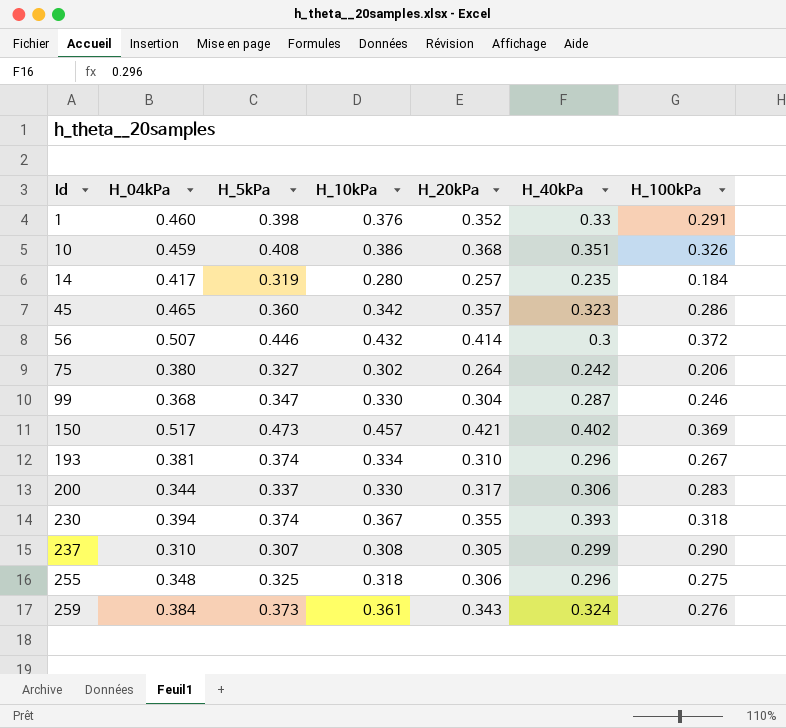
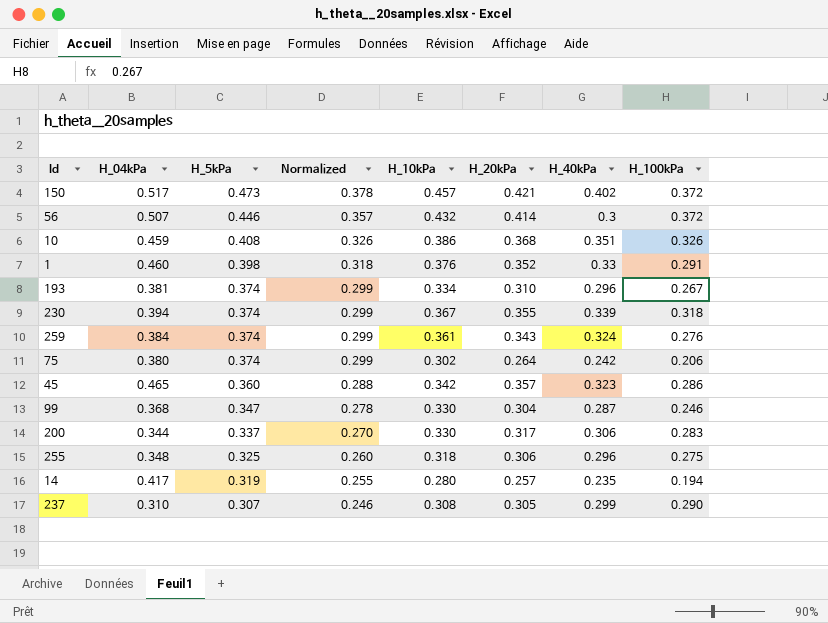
row order: Id ascending -> H_5kPa descending
column Normalized | formula: none -> [H_5kPa] * 0.8
150 | H_100kPa: 0.369 -> 0.372
230 | H_40kPa: 0.393 -> 0.339
259 | H_5kPa: 0.373 -> 0.374
75 | H_5kPa: 0.327 -> 0.374
14 | H_100kPa: 0.184 -> 0.194

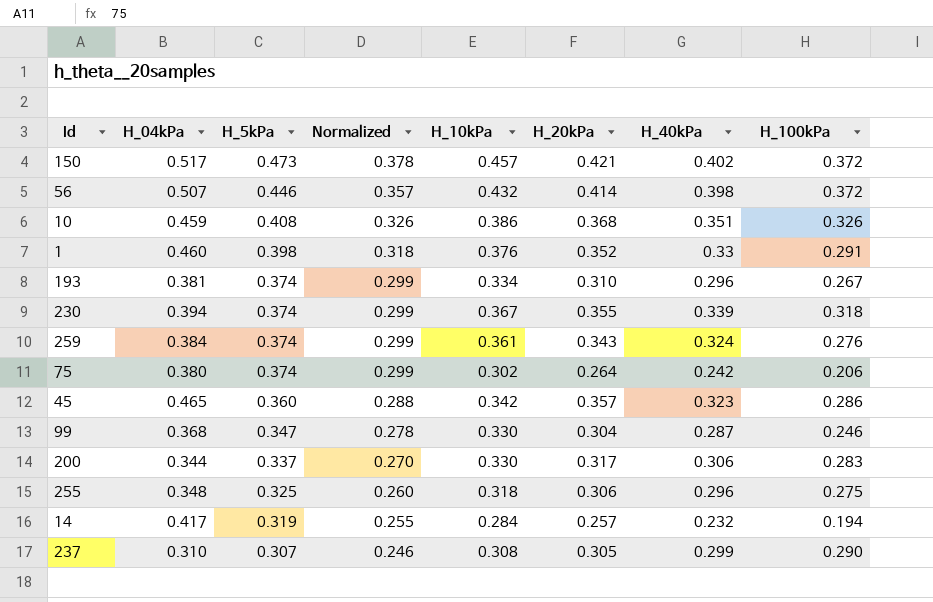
56 | H_40kPa: 0.3 -> 0.398
14 | H_10kPa: 0.280 -> 0.284
14 | H_40kPa: 0.235 -> 0.232

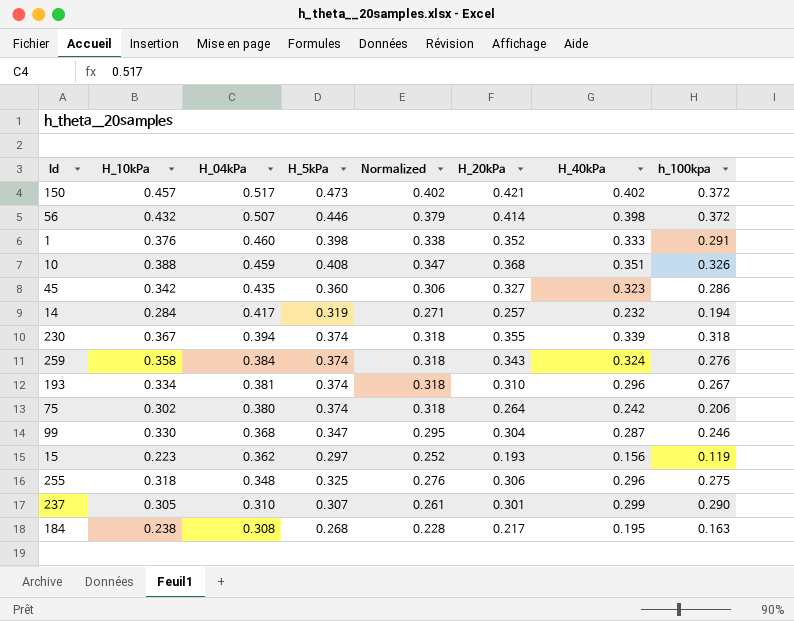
row order: H_5kPa descending -> H_04kPa descending
column H_10kPa | position: 5 -> 2
column Normalized | formula: [H_5kPa] * 0.8 -> [H_5kPa] * 0.85
column name: H_100kPa -> h_100kpa
row 200: 0.344 | 0.337 | 0.270 | 0.330 | 0.317 | 0.306 | 0.283 -> none
1 | H_40kPa: 0.33 -> 0.333
10 | H_10kPa: 0.386 -> 0.388
45 | H_04kPa: 0.465 -> 0.435
45 | H_20kPa: 0.357 -> 0.327
259 | H_10kPa: 0.361 -> 0.358
row 15: none -> 0.223 | 0.362 | 0.297 | 0.252 | 0.193 | 0.156 | 0.119
237 | H_10kPa: 0.308 -> 0.305
237 | H_20kPa: 0.305 -> 0.301
row 184: none -> 0.238 | 0.308 | 0.268 | 0.228 | 0.217 | 0.195 | 0.163

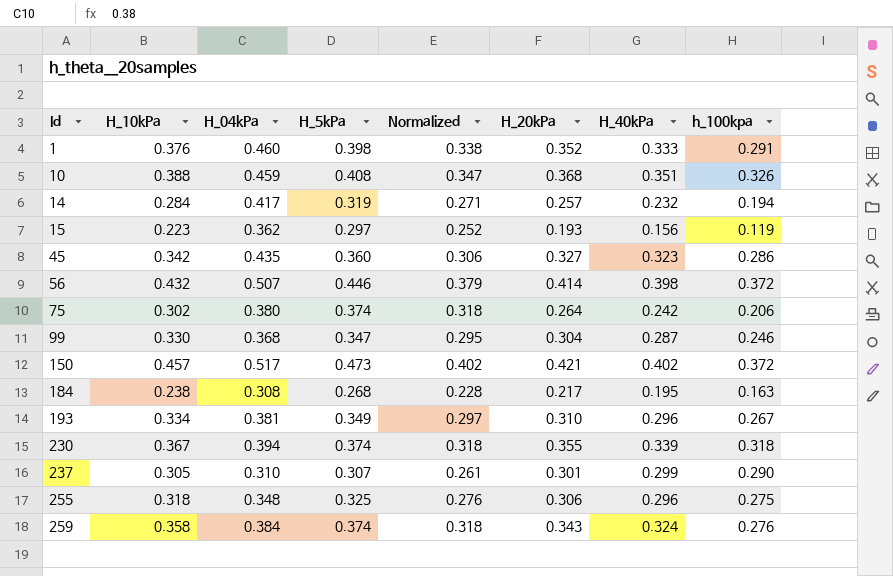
row order: H_04kPa descending -> Id ascending
193 | H_5kPa: 0.374 -> 0.349
193 | Normalized: 0.318 -> 0.297

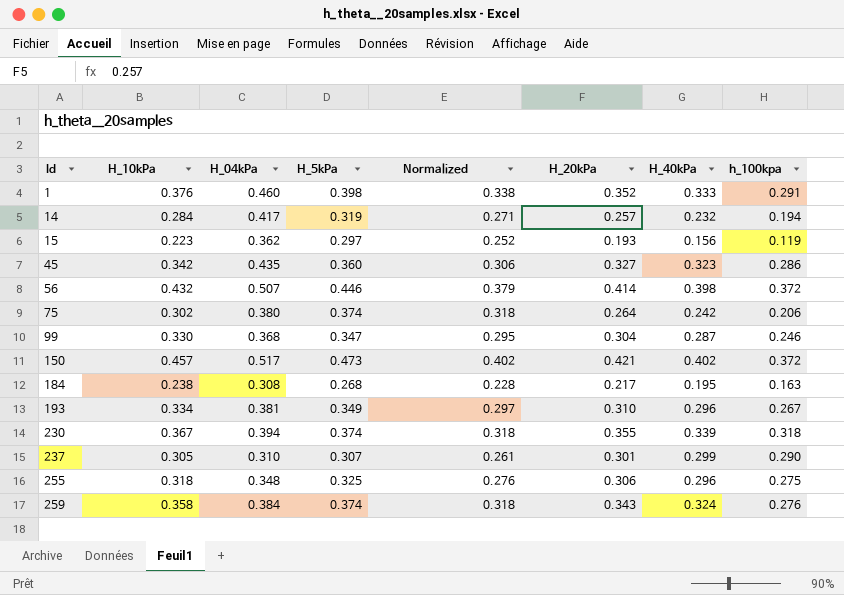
row 10: 0.388 | 0.459 | 0.408 | 0.347 | 0.368 | 0.351 | 0.326 -> none

